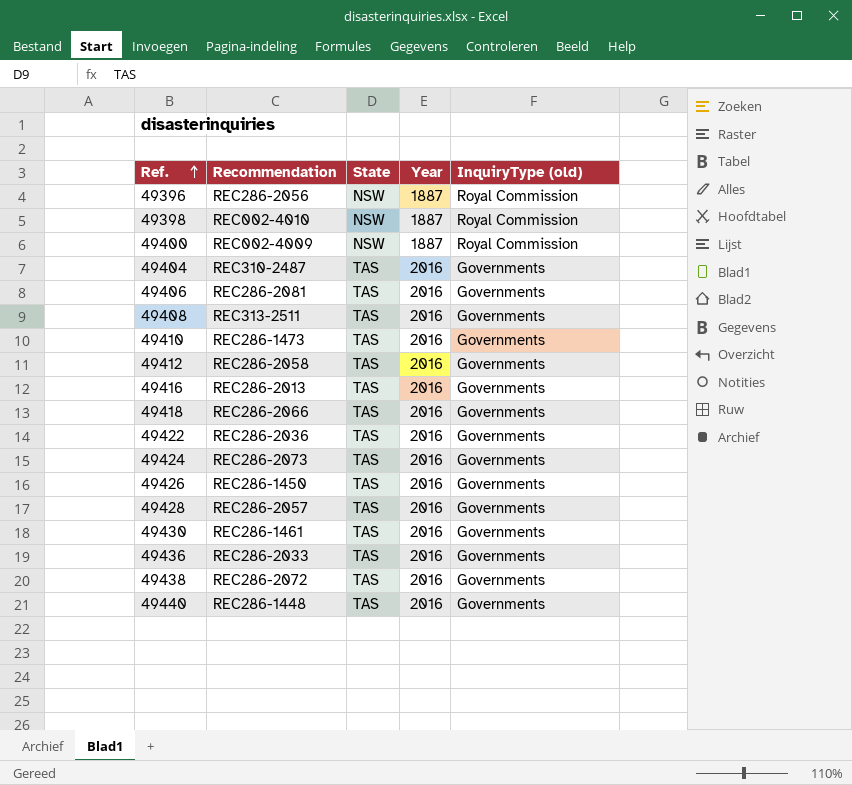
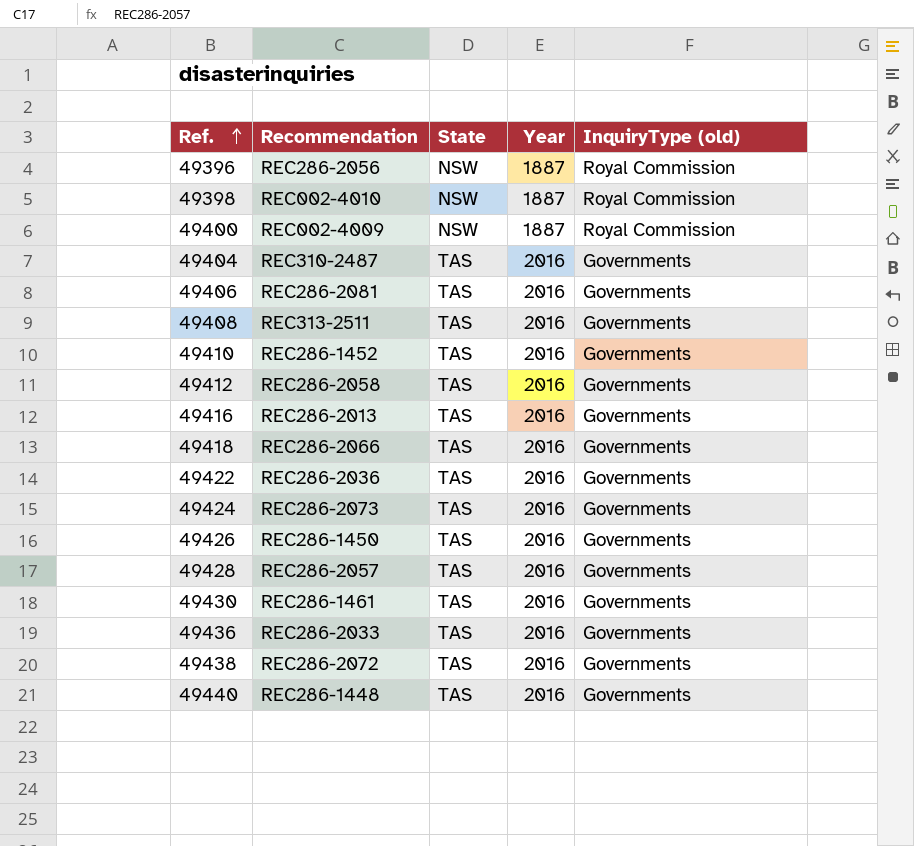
49410 | Recommendation: REC286-1473 -> REC286-1452

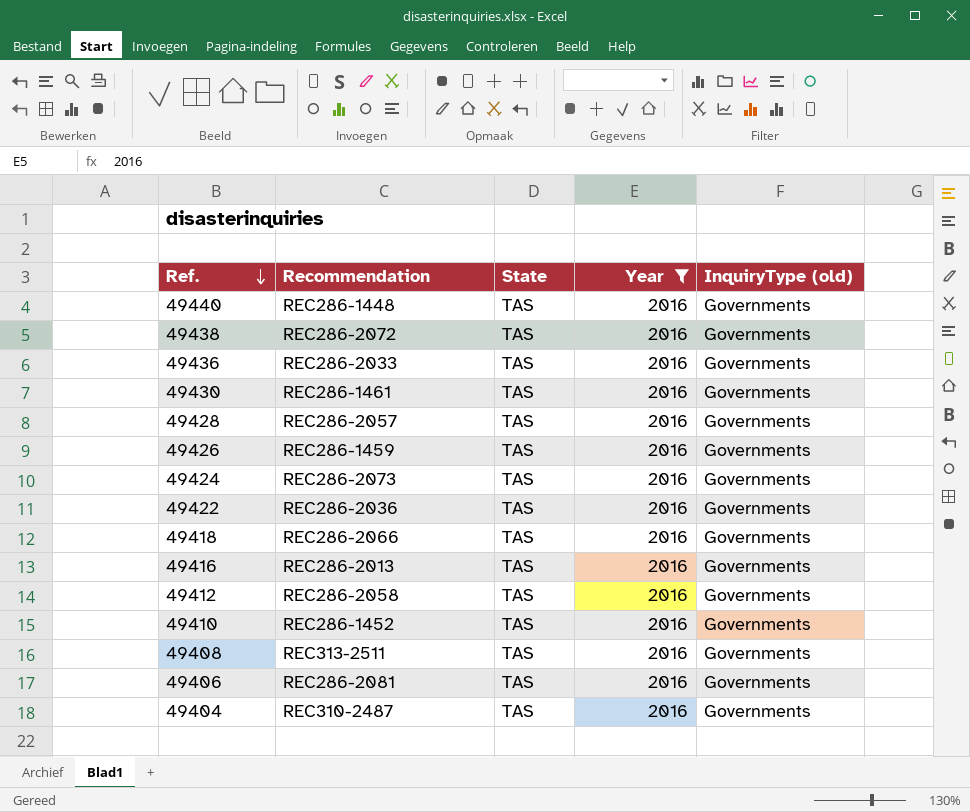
filter: none -> Year = 2016
row order: Ref. ascending -> Ref. descending
49426 | Recommendation: REC286-1450 -> REC286-1459

